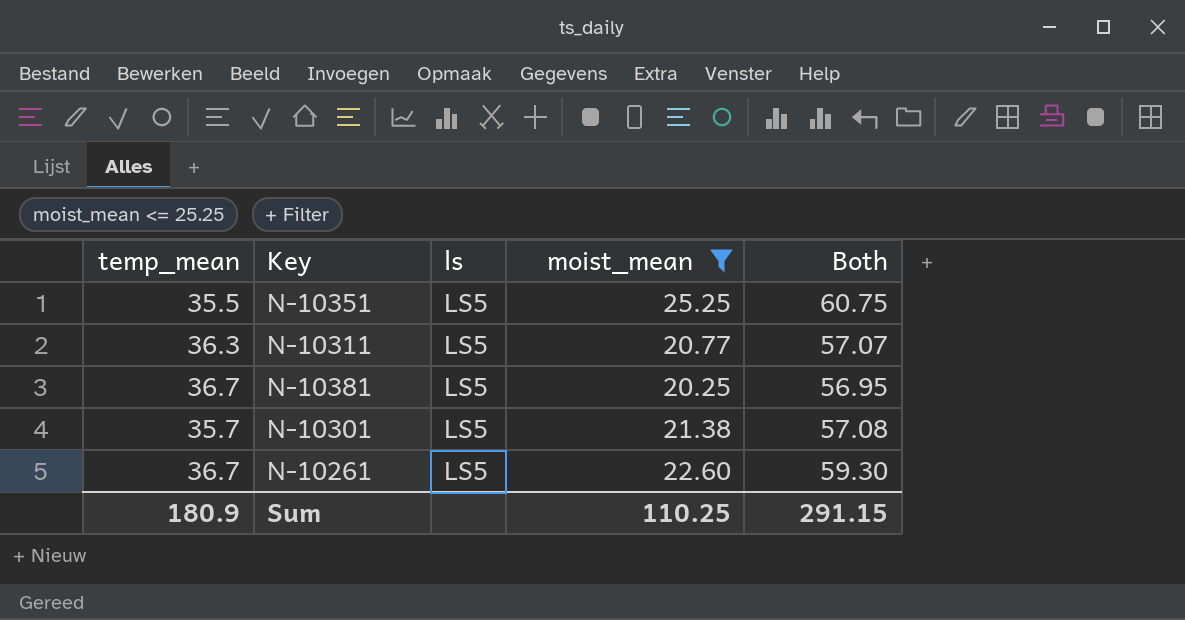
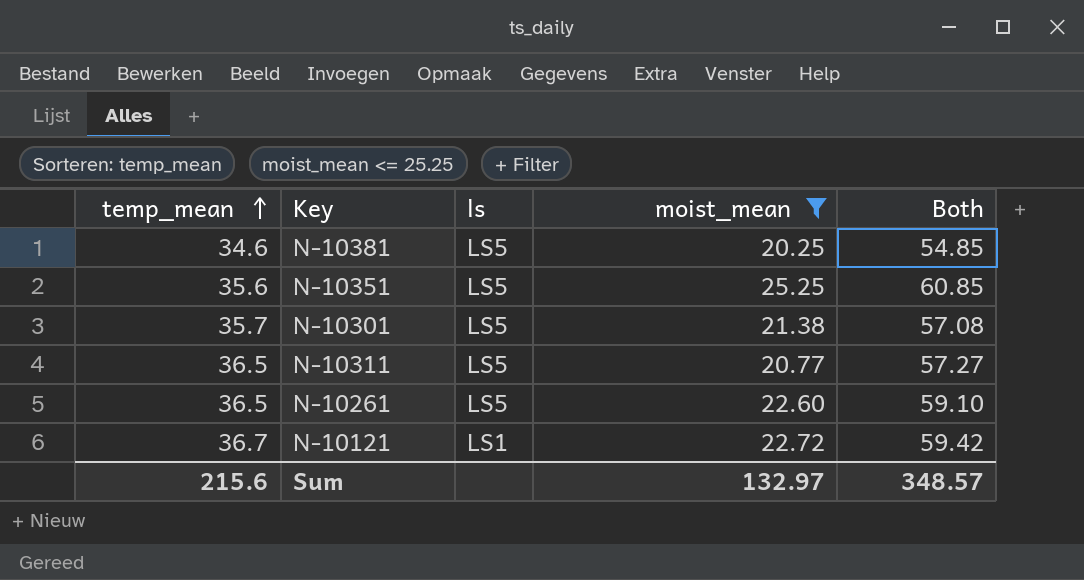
row order: none -> temp_mean ascending
N-10381 | temp_mean: 36.7 -> 34.6
N-10381 | Both: 56.95 -> 54.85
N-10351 | temp_mean: 35.5 -> 35.6
N-10351 | Both: 60.75 -> 60.85
N-10311 | temp_mean: 36.3 -> 36.5
N-10311 | Both: 57.07 -> 57.27
N-10261 | temp_mean: 36.7 -> 36.5
N-10261 | Both: 59.30 -> 59.10
row N-10121: none -> 36.7 | LS1 | 22.72 | 59.42
Sum | temp_mean: 180.9 -> 215.6
Sum | moist_mean: 110.25 -> 132.97
Sum | Both: 291.15 -> 348.57

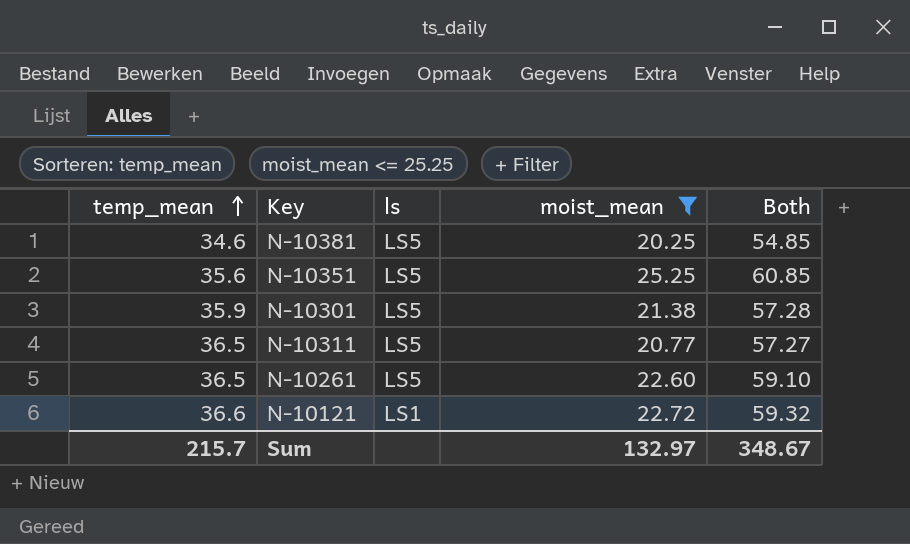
N-10301 | temp_mean: 35.7 -> 35.9
N-10301 | Both: 57.08 -> 57.28
N-10121 | temp_mean: 36.7 -> 36.6
N-10121 | Both: 59.42 -> 59.32
Sum | temp_mean: 215.6 -> 215.7
Sum | Both: 348.57 -> 348.67

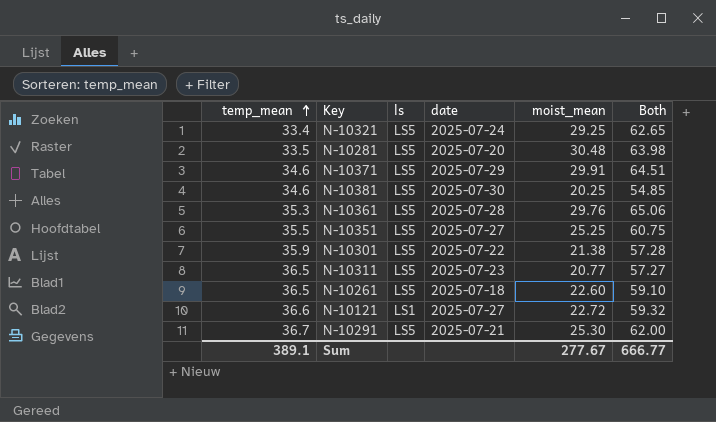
filter: moist_mean <= 25.25 -> none
column date | position: none -> 4
N-10351 | temp_mean: 35.6 -> 35.5
N-10351 | Both: 60.85 -> 60.75
Sum | temp_mean: 215.7 -> 389.1
Sum | moist_mean: 132.97 -> 277.67
Sum | Both: 348.67 -> 666.77

